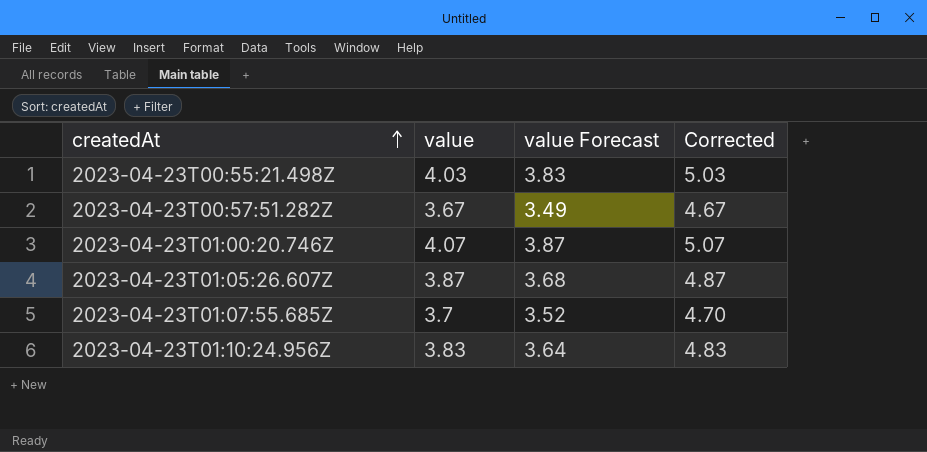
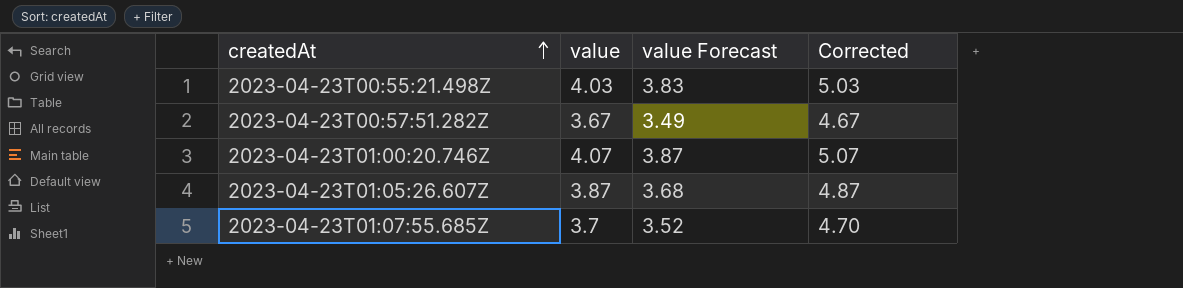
row 2023-04-23T01:10:24.956Z: 3.83 | 3.64 | 4.83 -> none

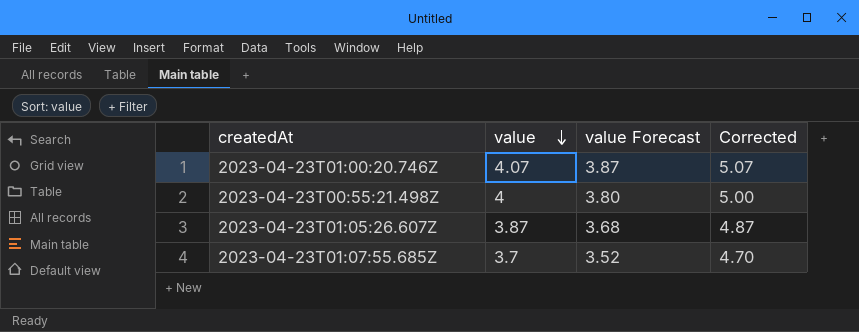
row order: createdAt ascending -> value descending
row 2023-04-23T00:57:51.282Z: 3.67 | 3.49 | 4.67 -> none
2023-04-23T00:55:21.498Z | value: 4.03 -> 4
2023-04-23T00:55:21.498Z | value Forecast: 3.83 -> 3.80
2023-04-23T00:55:21.498Z | Corrected: 5.03 -> 5.00

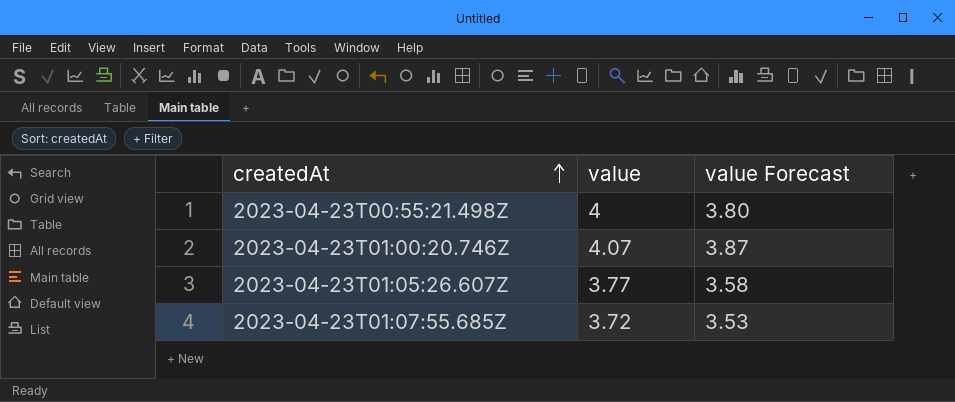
row order: value descending -> createdAt ascending
column Corrected | formula: [value] + 1 -> none
2023-04-23T01:05:26.607Z | value: 3.87 -> 3.77
2023-04-23T01:05:26.607Z | value Forecast: 3.68 -> 3.58
2023-04-23T01:07:55.685Z | value: 3.7 -> 3.72
2023-04-23T01:07:55.685Z | value Forecast: 3.52 -> 3.53

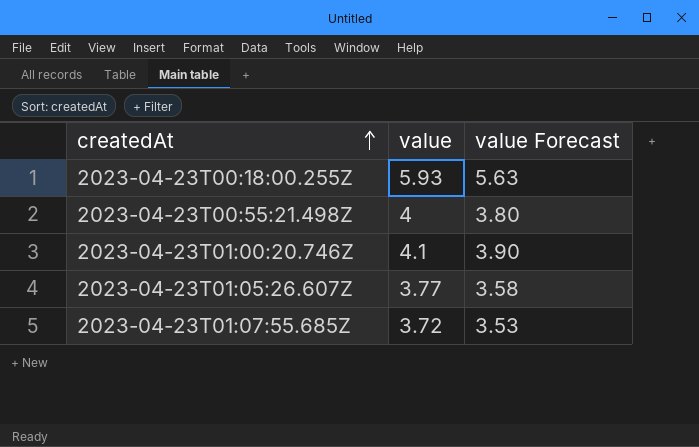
row 2023-04-23T00:18:00.255Z: none -> 5.93 | 5.63
2023-04-23T01:00:20.746Z | value: 4.07 -> 4.1
2023-04-23T01:00:20.746Z | value Forecast: 3.87 -> 3.90

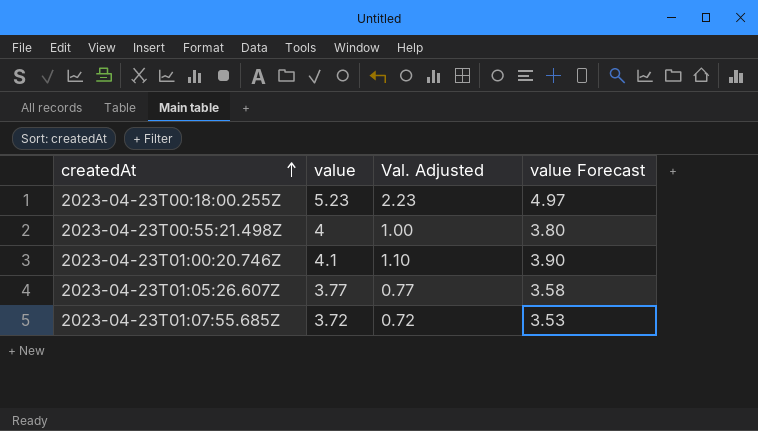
column Val. Adjusted | formula: none -> [value] - 3
2023-04-23T00:18:00.255Z | value: 5.93 -> 5.23
2023-04-23T00:18:00.255Z | value Forecast: 5.63 -> 4.97

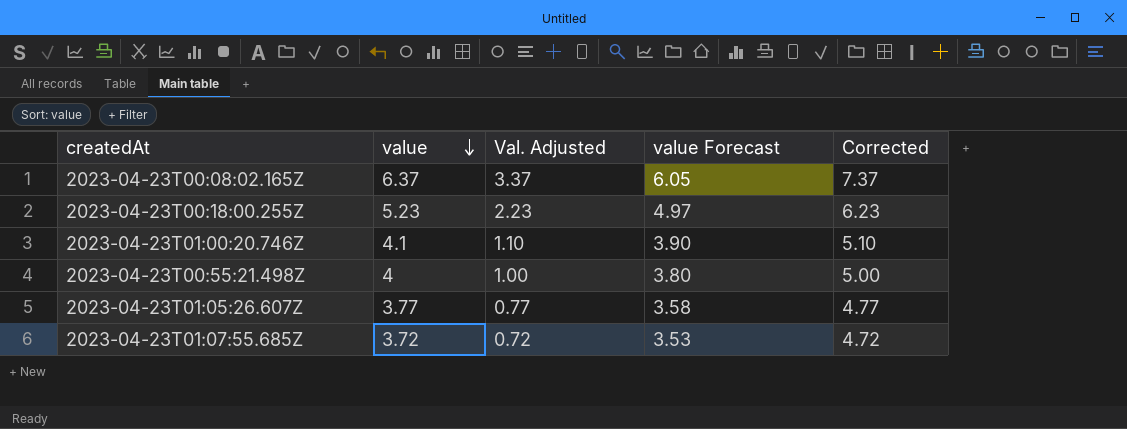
row order: createdAt ascending -> value descending
column Corrected | formula: none -> [value] + 1
row 2023-04-23T00:08:02.165Z: none -> 6.37 | 3.37 | 6.05 | 7.37

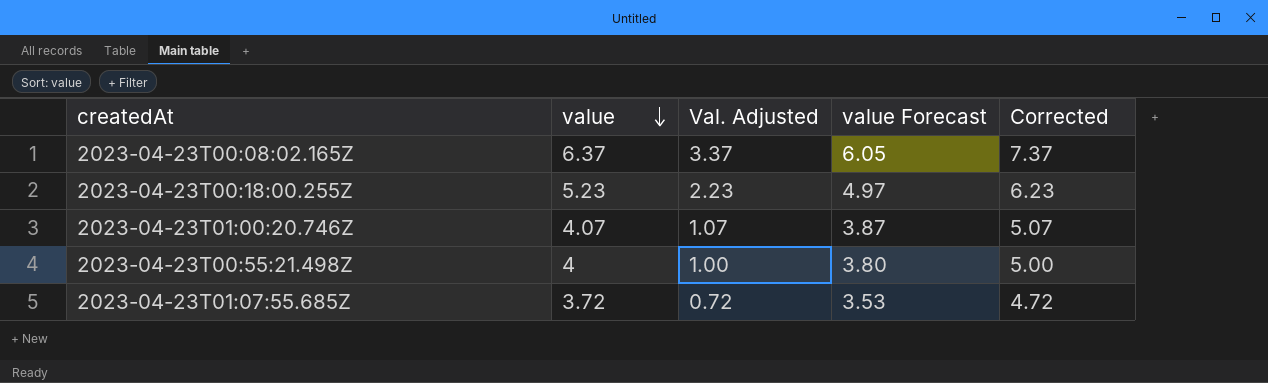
row 2023-04-23T01:05:26.607Z: 3.77 | 0.77 | 3.58 | 4.77 -> none
2023-04-23T01:00:20.746Z | value: 4.1 -> 4.07
2023-04-23T01:00:20.746Z | Val. Adjusted: 1.10 -> 1.07
2023-04-23T01:00:20.746Z | value Forecast: 3.90 -> 3.87
2023-04-23T01:00:20.746Z | Corrected: 5.10 -> 5.07

